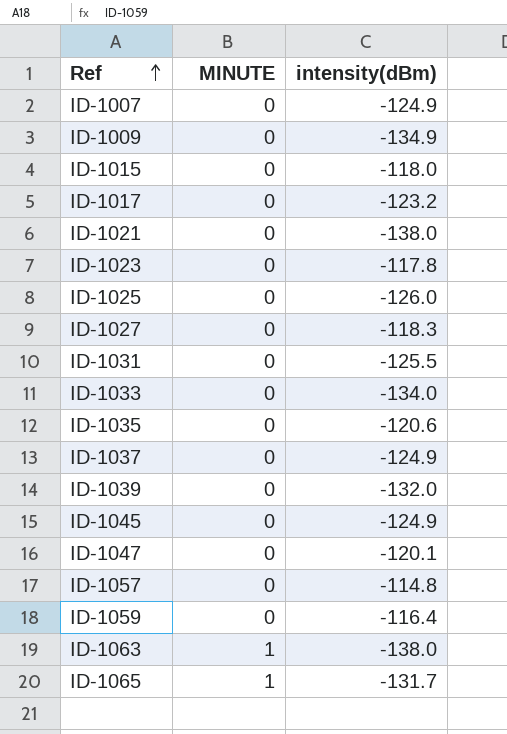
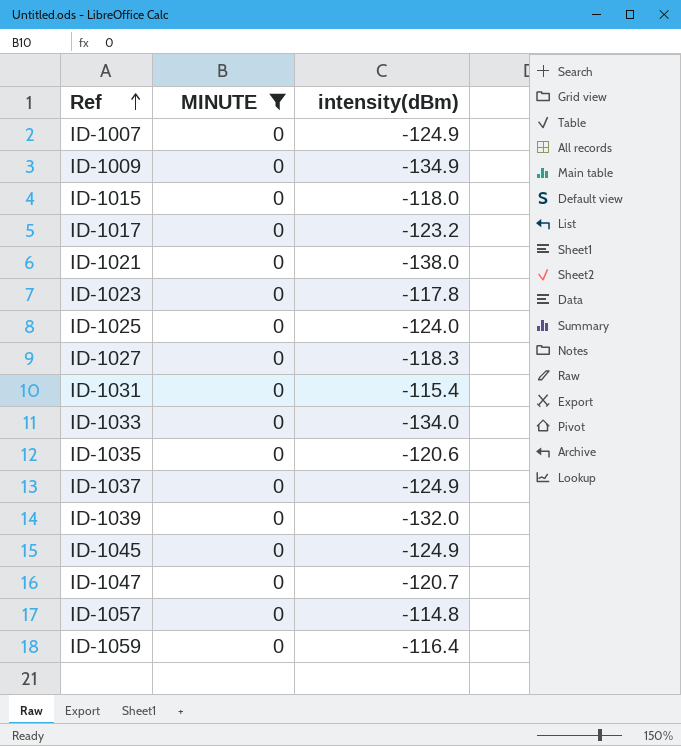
filter: none -> MINUTE = 0
ID-1025 | intensity(dBm): -126.0 -> -124.0
ID-1031 | intensity(dBm): -125.5 -> -115.4
ID-1047 | intensity(dBm): -120.1 -> -120.7

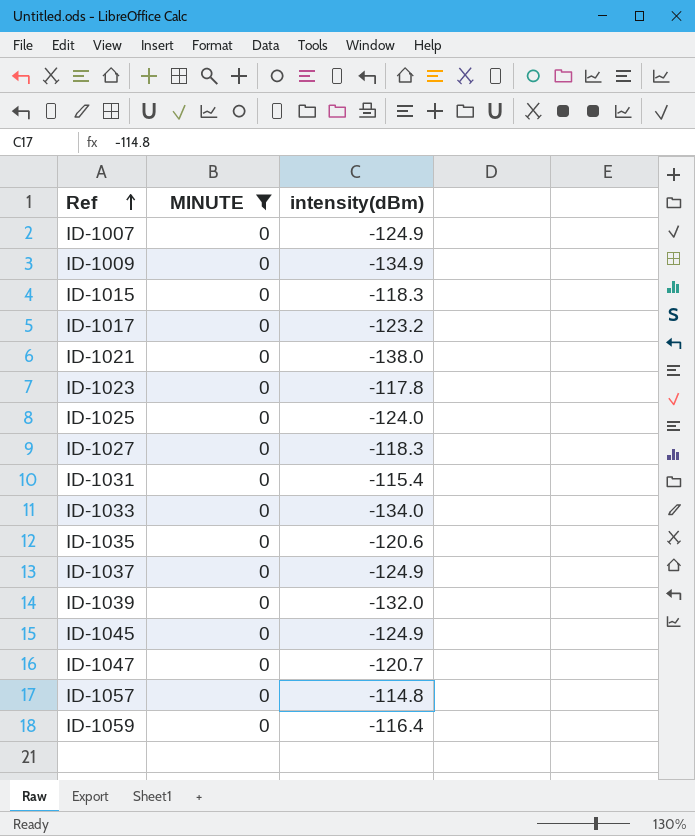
ID-1015 | intensity(dBm): -118.0 -> -118.3

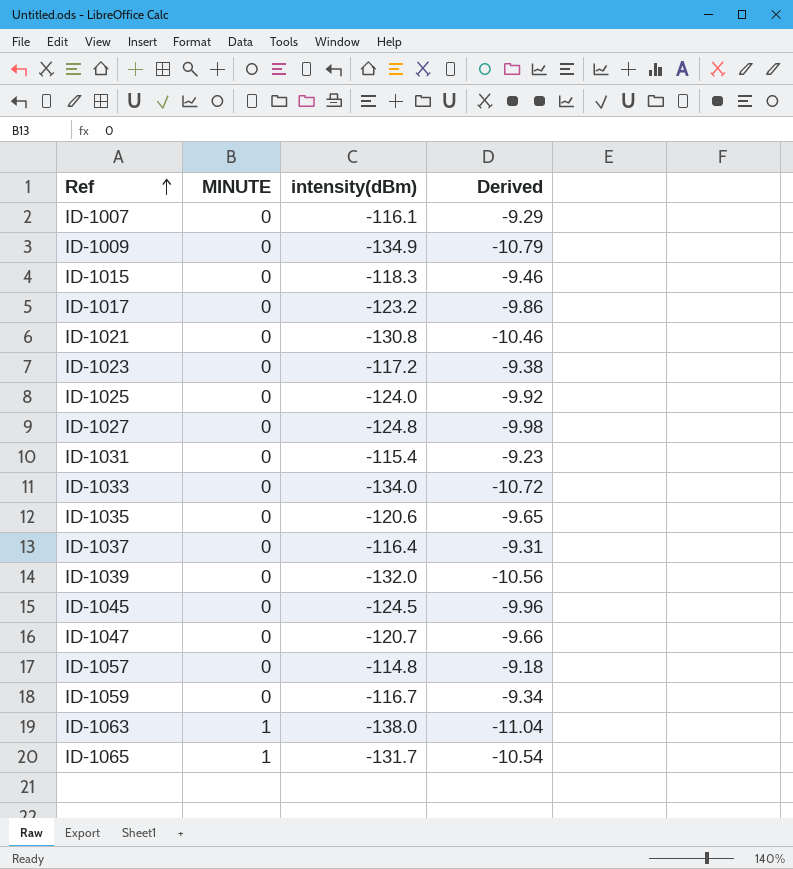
filter: MINUTE = 0 -> none
column Derived | formula: none -> [intensity(dBm)] * 0.08
ID-1007 | intensity(dBm): -124.9 -> -116.1
ID-1021 | intensity(dBm): -138.0 -> -130.8
ID-1023 | intensity(dBm): -117.8 -> -117.2
ID-1027 | intensity(dBm): -118.3 -> -124.8
ID-1037 | intensity(dBm): -124.9 -> -116.4
ID-1045 | intensity(dBm): -124.9 -> -124.5
ID-1059 | intensity(dBm): -116.4 -> -116.7

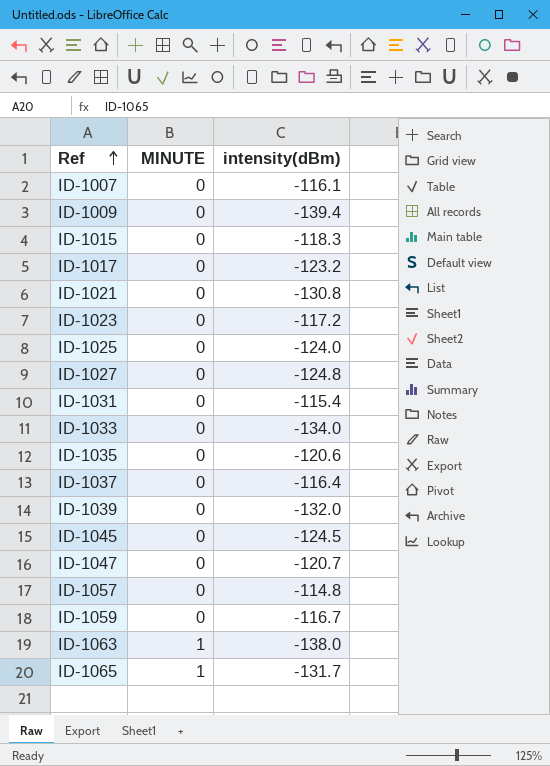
column Derived | formula: [intensity(dBm)] * 0.08 -> none
ID-1009 | intensity(dBm): -134.9 -> -139.4

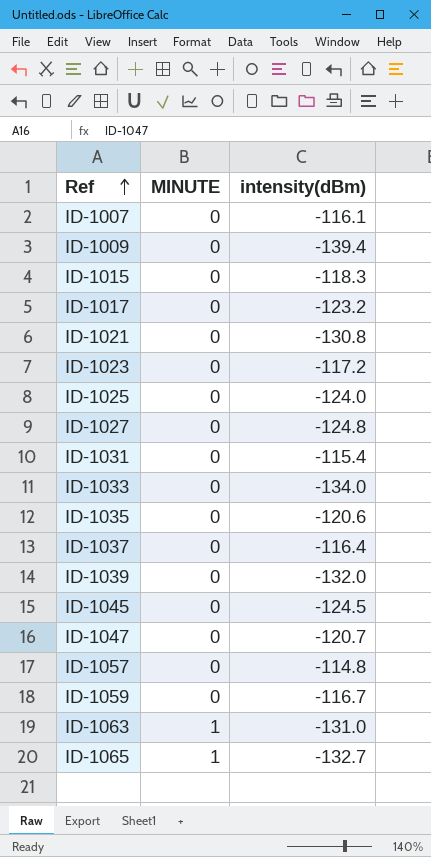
ID-1063 | intensity(dBm): -138.0 -> -131.0
ID-1065 | intensity(dBm): -131.7 -> -132.7

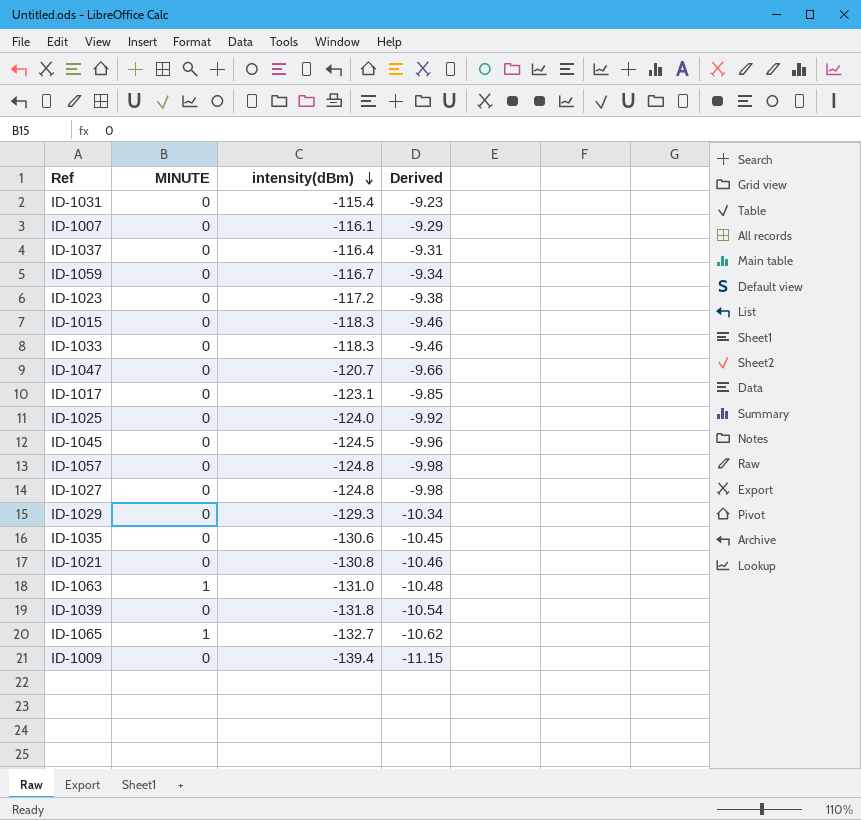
row order: Ref ascending -> intensity(dBm) descending
column Derived | formula: none -> [intensity(dBm)] * 0.08
ID-1033 | intensity(dBm): -134.0 -> -118.3
ID-1017 | intensity(dBm): -123.2 -> -123.1
ID-1057 | intensity(dBm): -114.8 -> -124.8
row ID-1029: none -> 0 | -129.3 | -10.34
ID-1035 | intensity(dBm): -120.6 -> -130.6
ID-1039 | intensity(dBm): -132.0 -> -131.8

